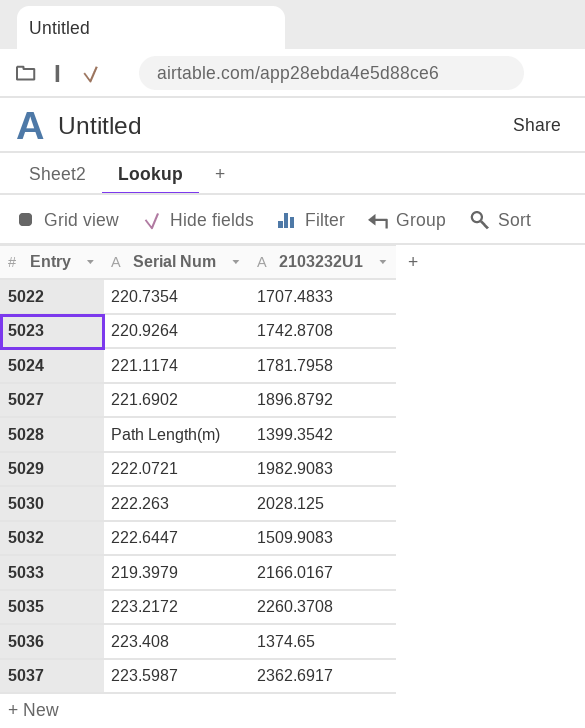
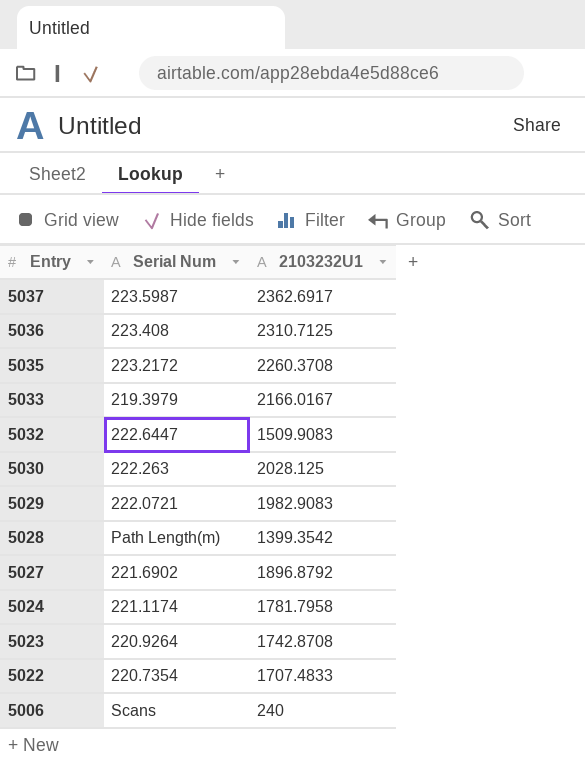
row order: Entry ascending -> Entry descending
5036 | 2103232U1: 1374.65 -> 2310.7125
row 5006: none -> Scans | 240

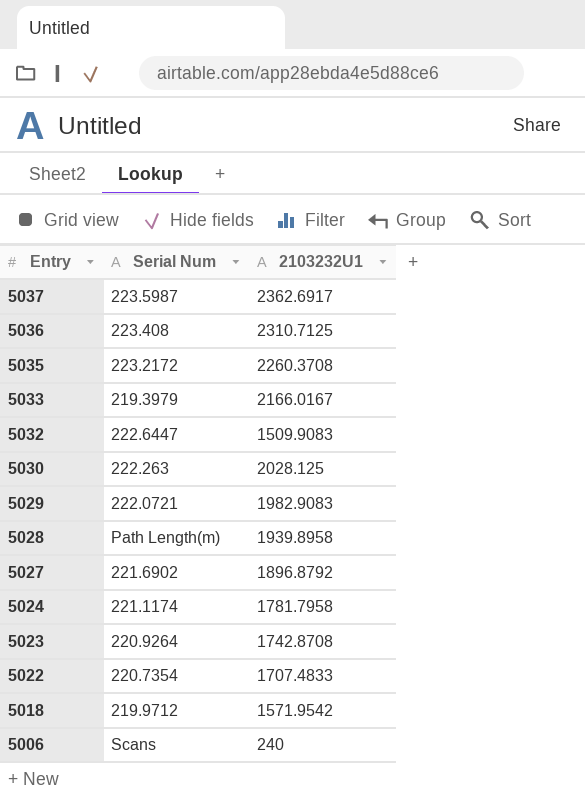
5028 | 2103232U1: 1399.3542 -> 1939.8958
row 5018: none -> 219.9712 | 1571.9542

